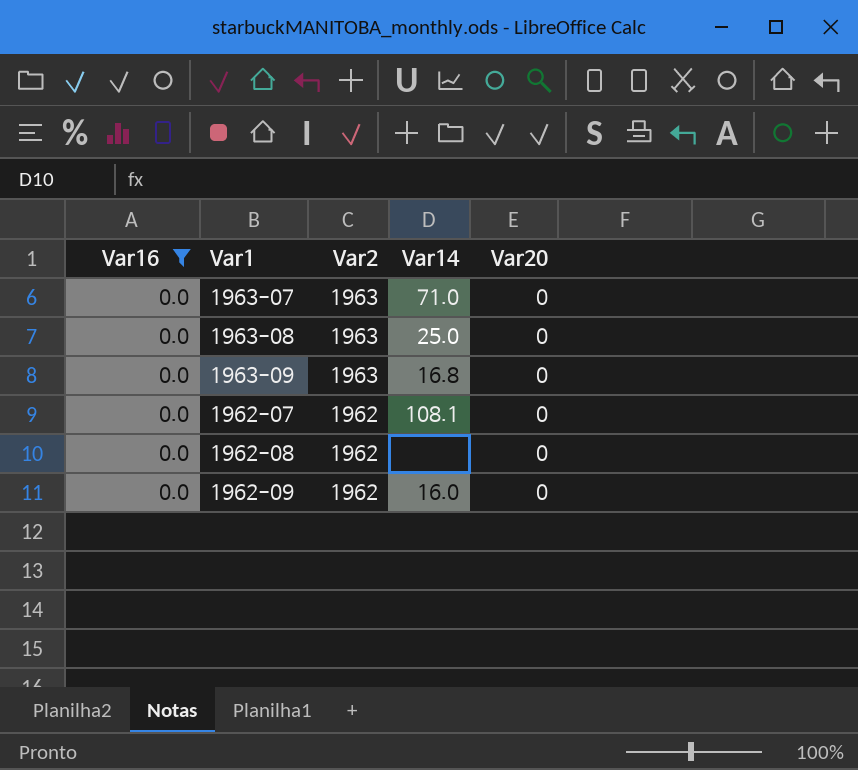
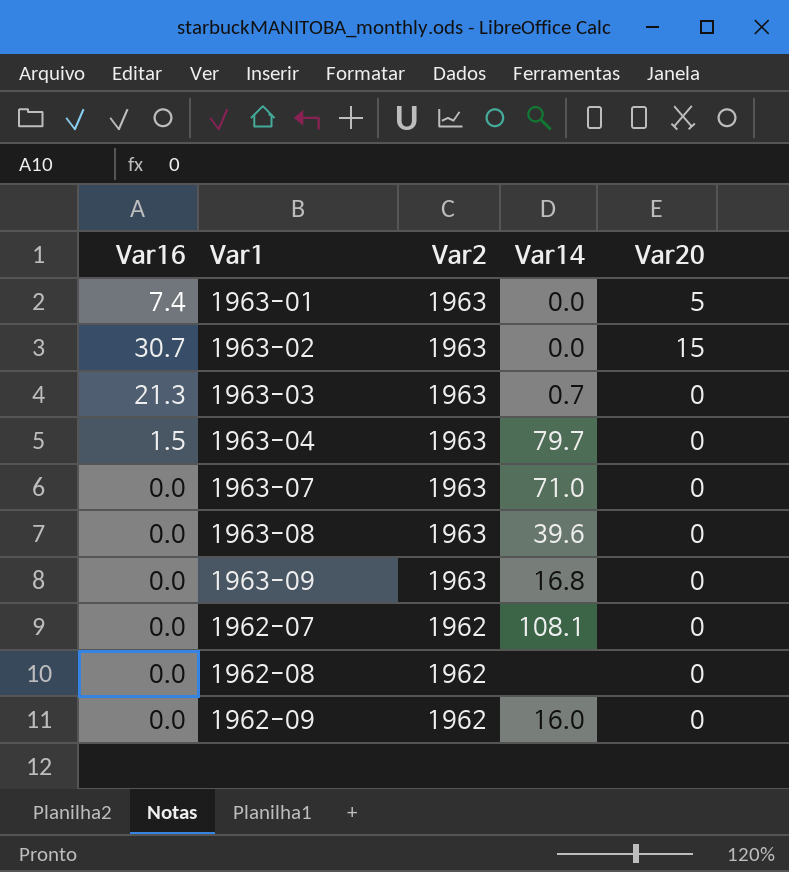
filter: Var16 = 0.0 -> none
1963-08 | Var14: 25.0 -> 39.6

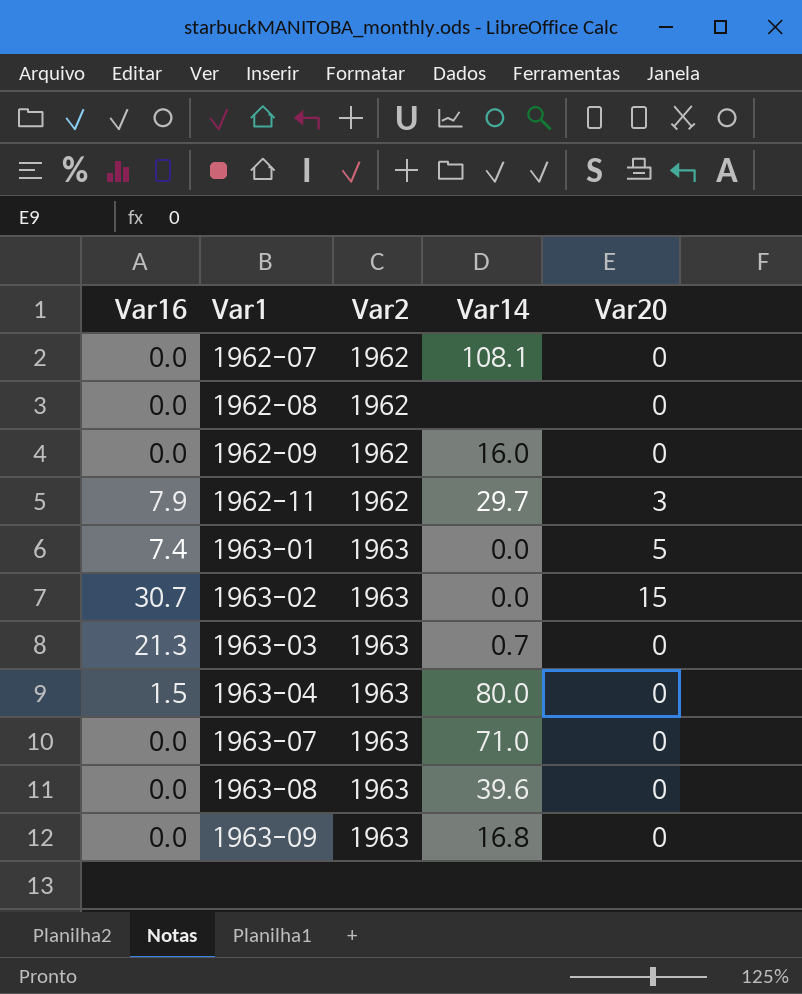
row order: Var2 descending -> Var1 ascending
row 1962-11: none -> 7.9 | 1962 | 29.7 | 3
1963-04 | Var14: 79.7 -> 80.0

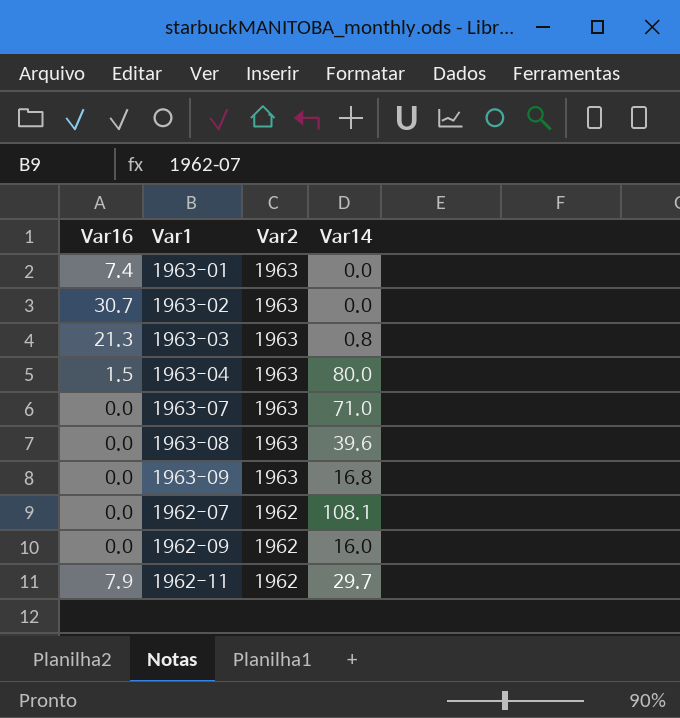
row order: Var1 ascending -> Var2 descending
column Var20 | position: 5 -> none
row 1962-08: 0.0 | 1962 | none | 0 -> none
1963-03 | Var14: 0.7 -> 0.8

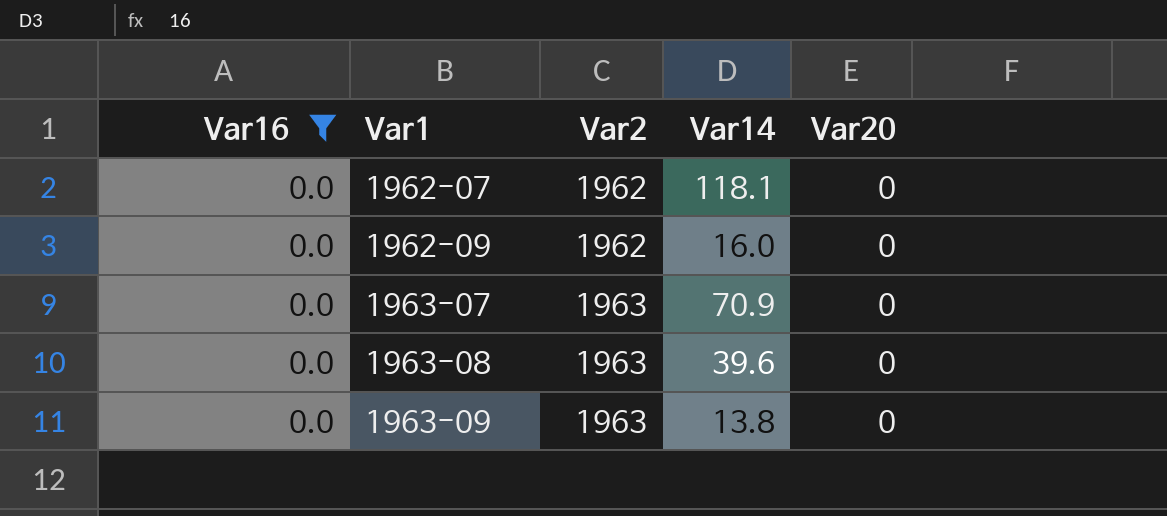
filter: none -> Var16 = 0.0
row order: Var2 descending -> Var1 ascending
column Var20 | position: none -> 5
1962-07 | Var14: 108.1 -> 118.1
1963-07 | Var14: 71.0 -> 70.9
1963-09 | Var14: 16.8 -> 13.8

